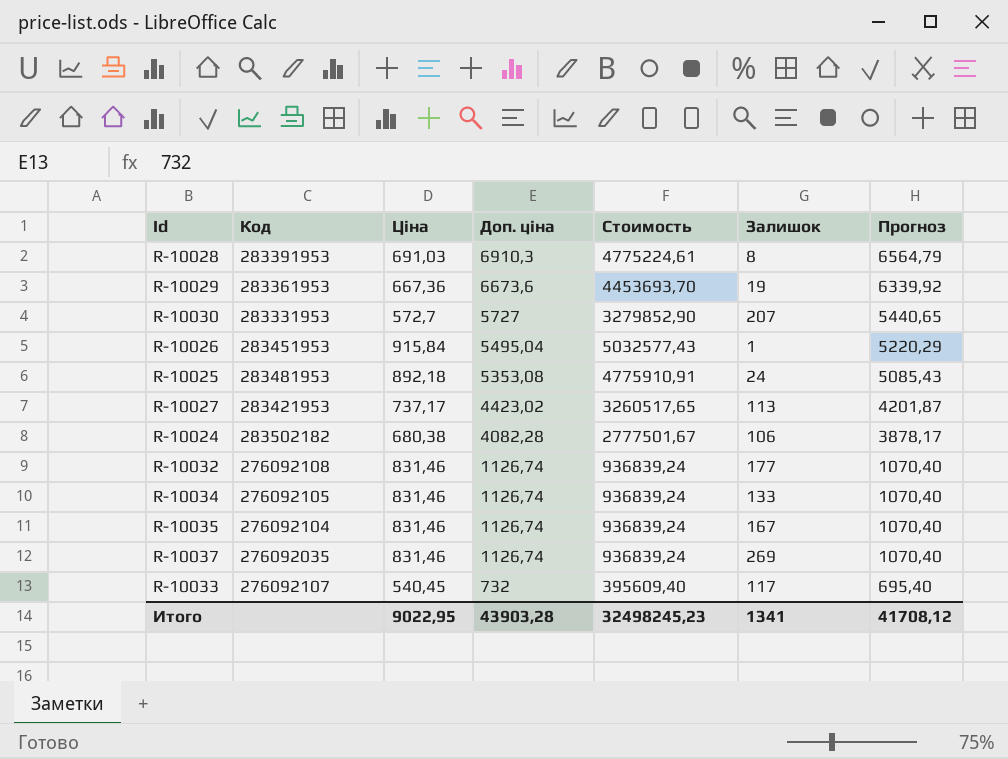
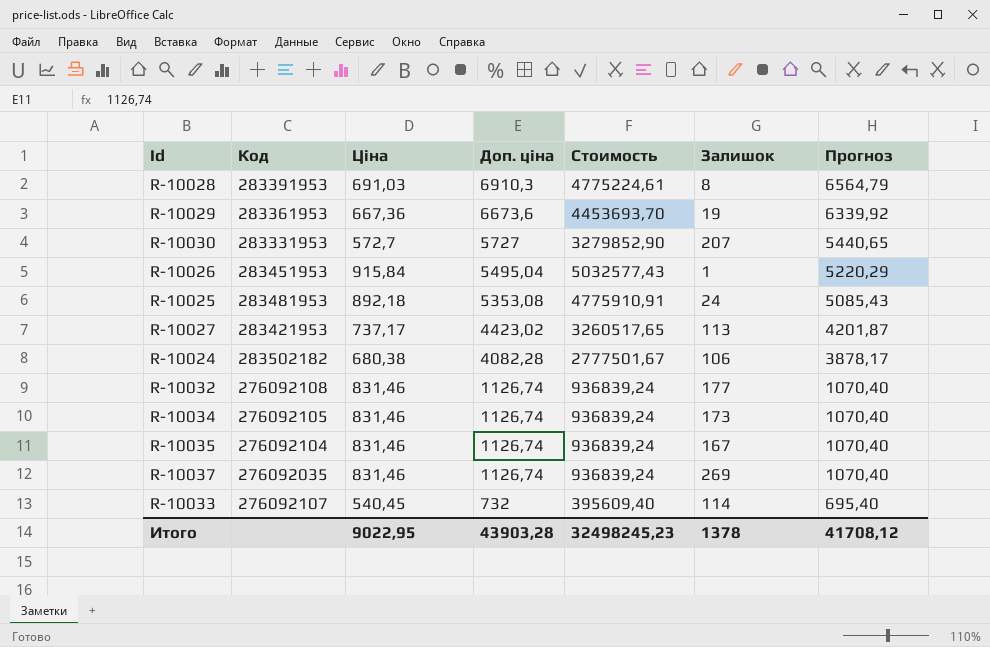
R-10034 | Залишок: 133 -> 173
R-10033 | Залишок: 117 -> 114
Итого | Залишок: 1341 -> 1378

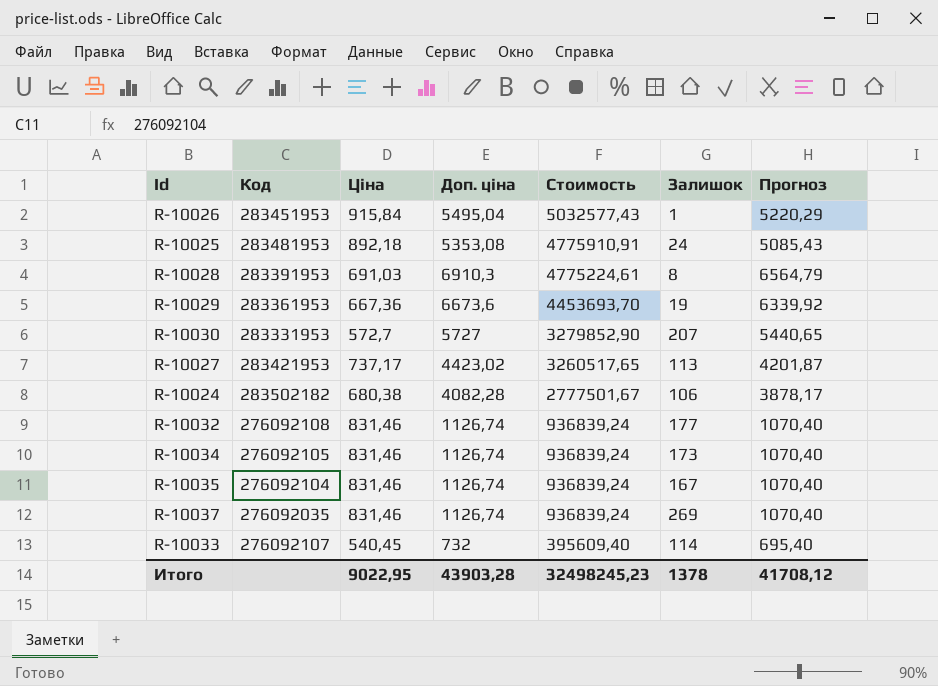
row order: Доп. ціна descending -> Стоимость descending

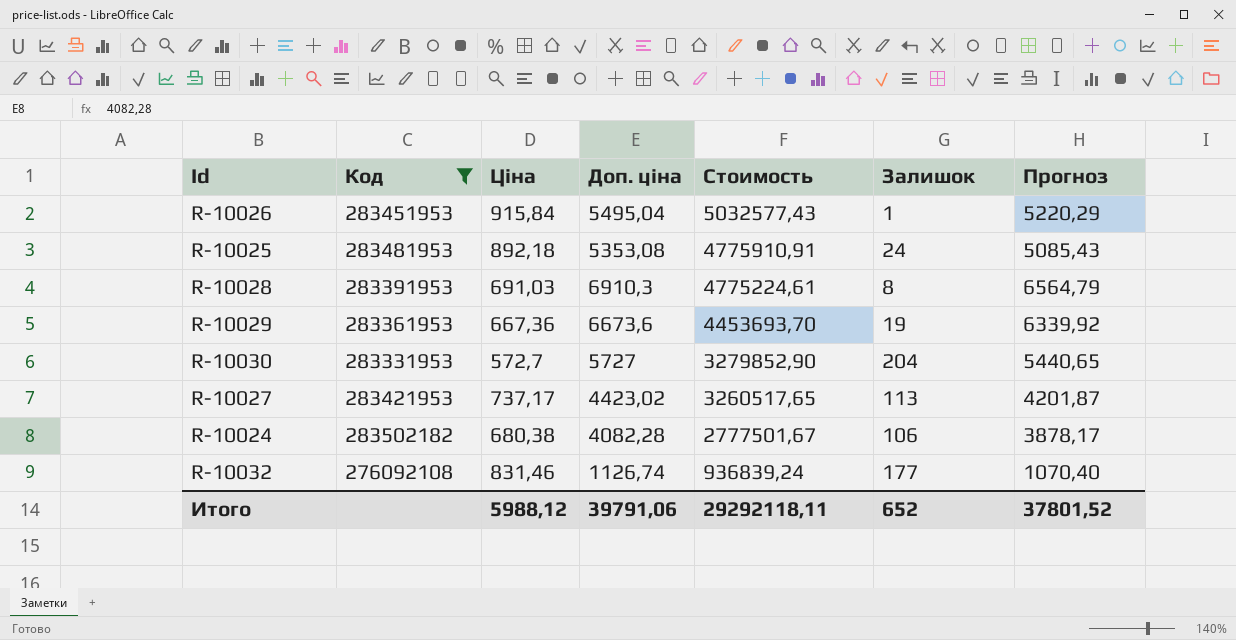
filter: none -> Код >= 276092108
R-10030 | Залишок: 207 -> 204
Итого | Ціна: 9022,95 -> 5988,12
Итого | Доп. ціна: 43903,28 -> 39791,06
Итого | Стоимость: 32498245,23 -> 29292118,11
Итого | Залишок: 1378 -> 652
Итого | Прогноз: 41708,12 -> 37801,52

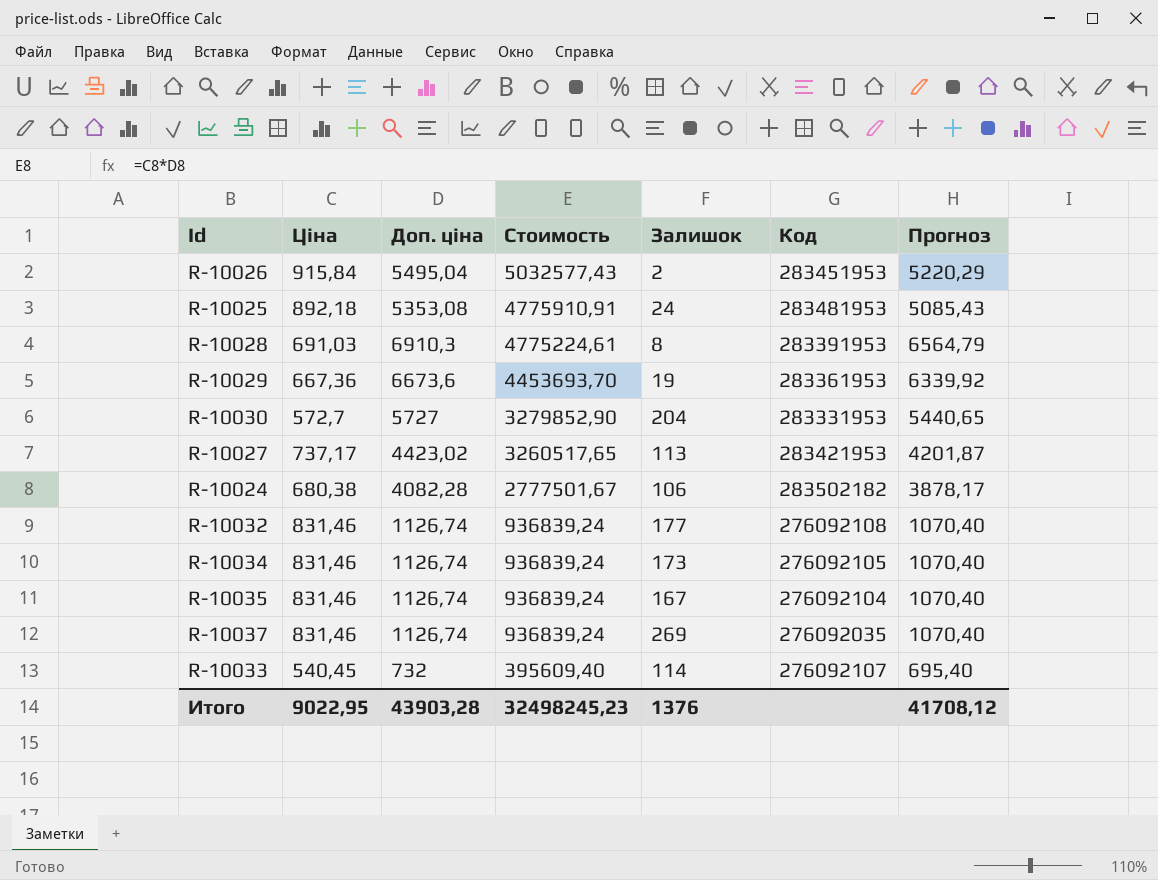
filter: Код >= 276092108 -> none
column Код | position: 2 -> 6
R-10026 | Залишок: 1 -> 2
Итого | Ціна: 5988,12 -> 9022,95
Итого | Доп. ціна: 39791,06 -> 43903,28
Итого | Стоимость: 29292118,11 -> 32498245,23
Итого | Залишок: 652 -> 1376
Итого | Прогноз: 37801,52 -> 41708,12

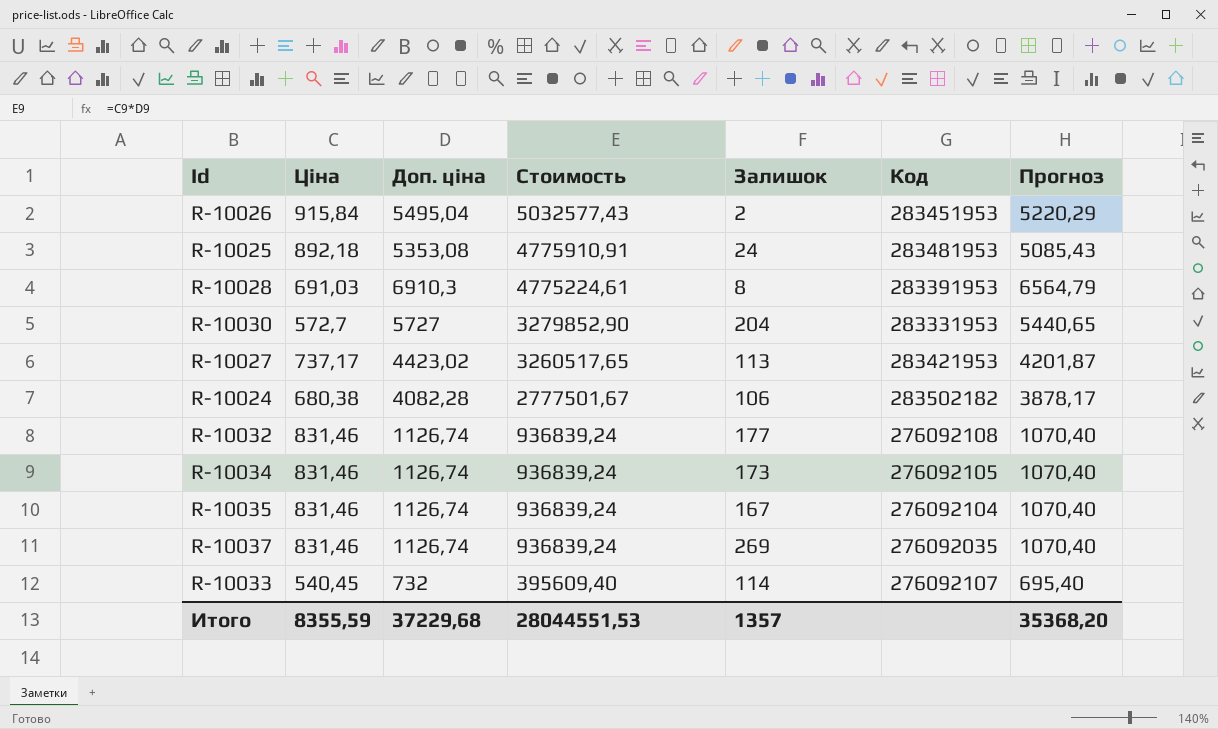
row R-10029: 667,36 | 6673,6 | 4453693,70 | 19 | 283361953 | 6339,92 -> none
Итого | Ціна: 9022,95 -> 8355,59
Итого | Доп. ціна: 43903,28 -> 37229,68
Итого | Стоимость: 32498245,23 -> 28044551,53
Итого | Залишок: 1376 -> 1357
Итого | Прогноз: 41708,12 -> 35368,20

